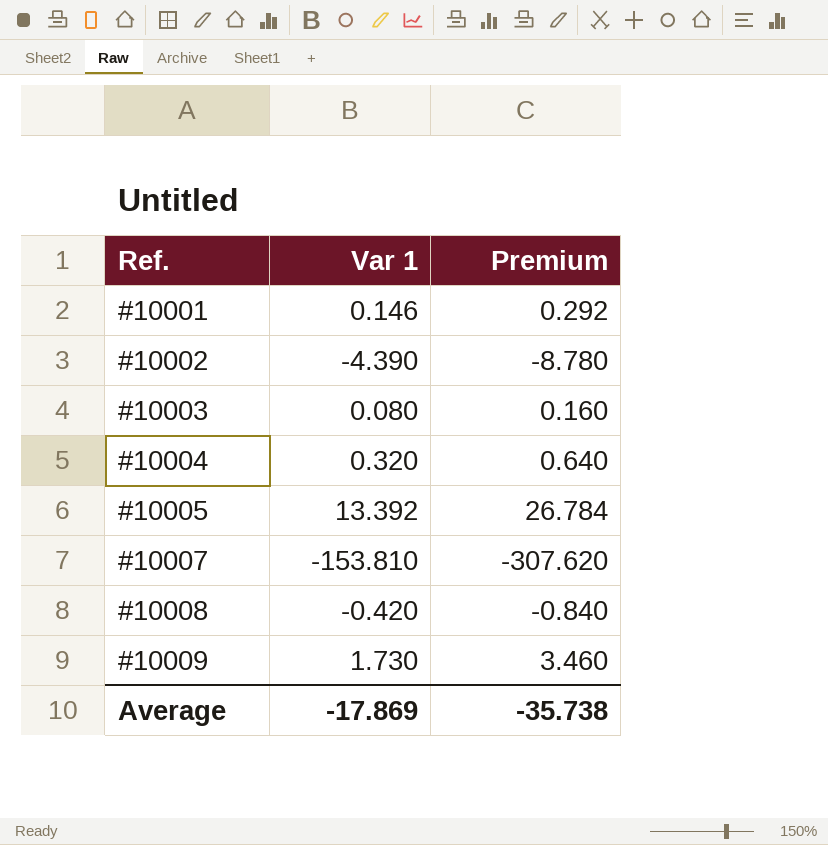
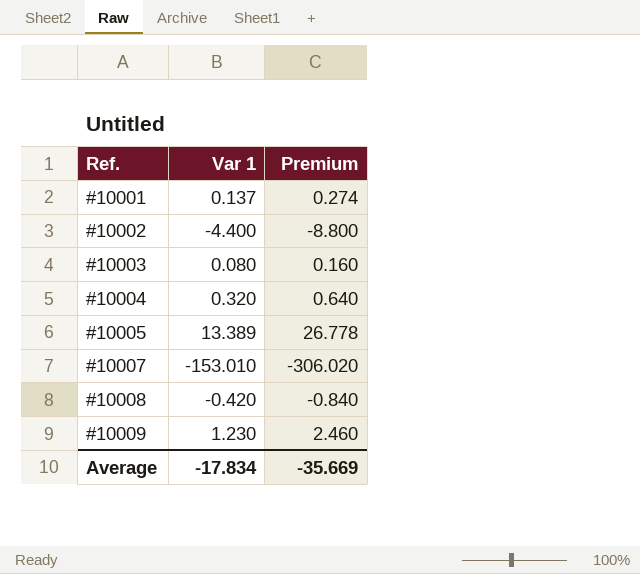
#10001 | Var 1: 0.146 -> 0.137
#10001 | Premium: 0.292 -> 0.274
#10002 | Var 1: -4.390 -> -4.400
#10002 | Premium: -8.780 -> -8.800
#10005 | Var 1: 13.392 -> 13.389
#10005 | Premium: 26.784 -> 26.778
#10007 | Var 1: -153.810 -> -153.010
#10007 | Premium: -307.620 -> -306.020
#10009 | Var 1: 1.730 -> 1.230
#10009 | Premium: 3.460 -> 2.460
Average | Var 1: -17.869 -> -17.834
Average | Premium: -35.738 -> -35.669

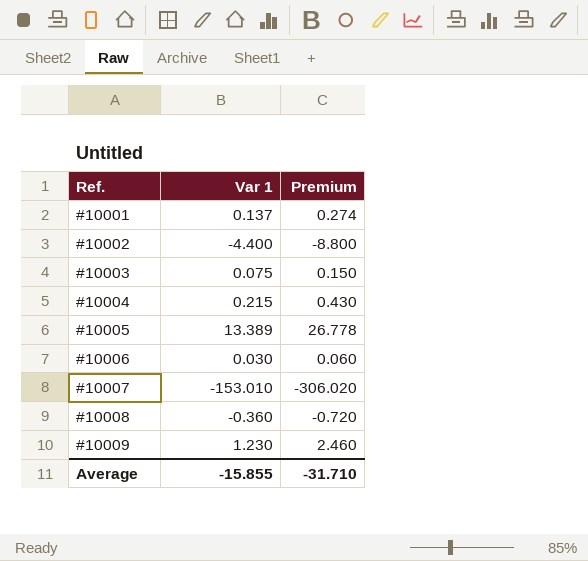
#10003 | Var 1: 0.080 -> 0.075
#10003 | Premium: 0.160 -> 0.150
#10004 | Var 1: 0.320 -> 0.215
#10004 | Premium: 0.640 -> 0.430
row #10006: none -> 0.030 | 0.060
#10008 | Var 1: -0.420 -> -0.360
#10008 | Premium: -0.840 -> -0.720
Average | Var 1: -17.834 -> -15.855
Average | Premium: -35.669 -> -31.710

